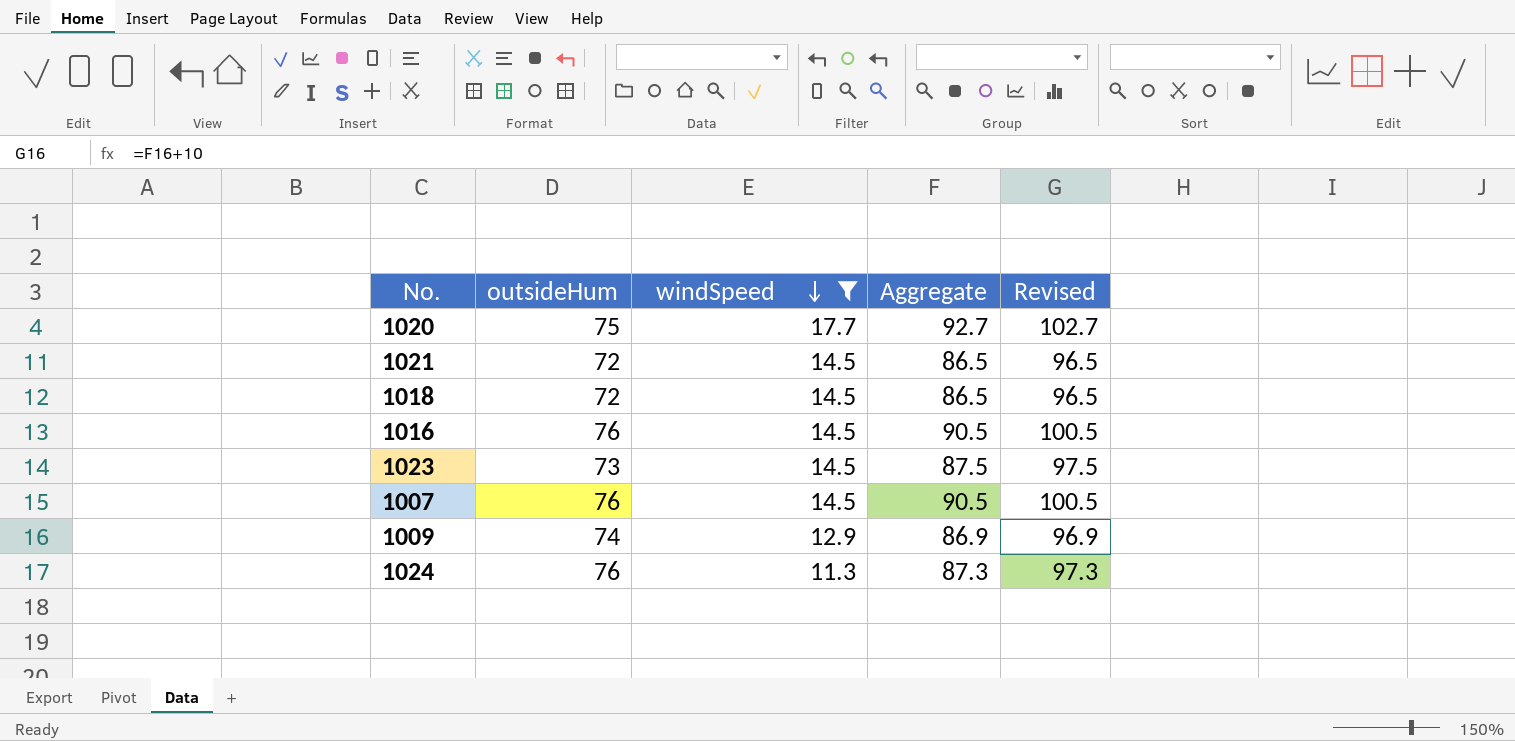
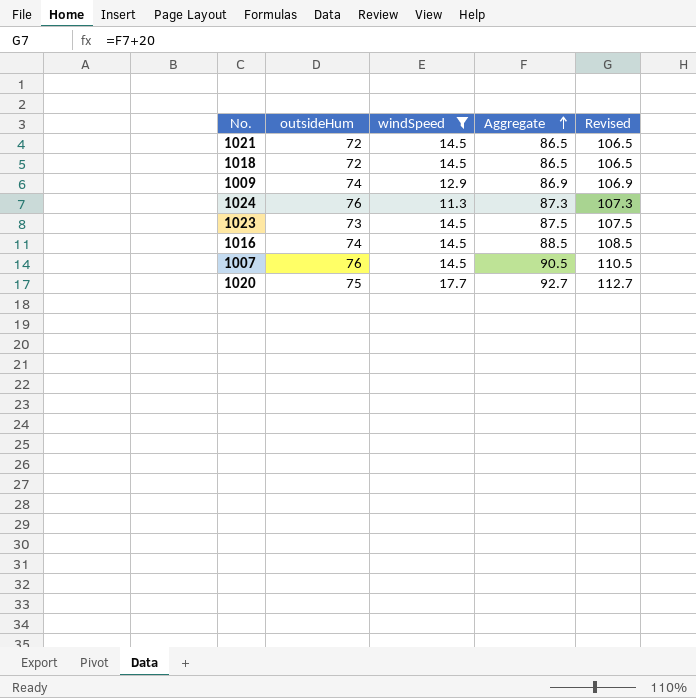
row order: windSpeed descending -> Aggregate ascending
column Revised | formula: [Aggregate] + 10 -> [Aggregate] + 20
1016 | outsideHum: 76 -> 74
1016 | Aggregate: 90.5 -> 88.5

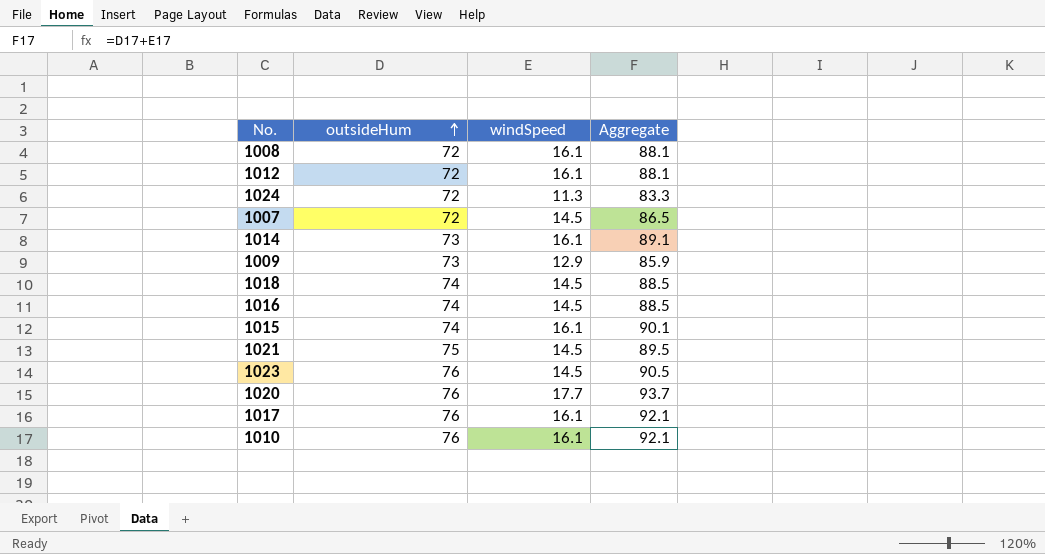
filter: windSpeed != 16.1 -> none
row order: Aggregate ascending -> outsideHum ascending
column Revised | formula: [Aggregate] + 20 -> none
1024 | outsideHum: 76 -> 72
1024 | Aggregate: 87.3 -> 83.3
1007 | outsideHum: 76 -> 72
1007 | Aggregate: 90.5 -> 86.5
1009 | outsideHum: 74 -> 73
1009 | Aggregate: 86.9 -> 85.9
1018 | outsideHum: 72 -> 74
1018 | Aggregate: 86.5 -> 88.5
1021 | outsideHum: 72 -> 75
1021 | Aggregate: 86.5 -> 89.5
1023 | outsideHum: 73 -> 76
1023 | Aggregate: 87.5 -> 90.5
1020 | outsideHum: 75 -> 76
1020 | Aggregate: 92.7 -> 93.7

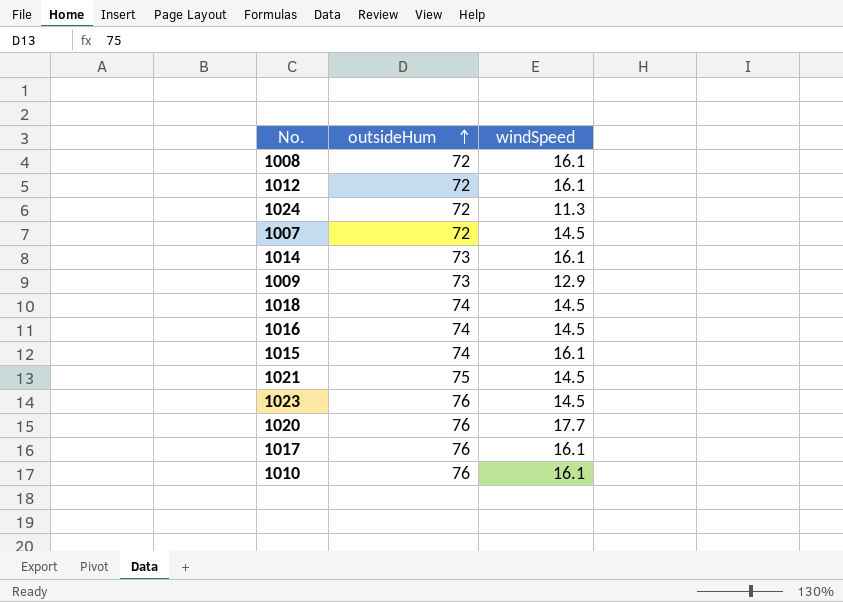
column Aggregate | formula: [outsideHum] + [windSpeed] -> none

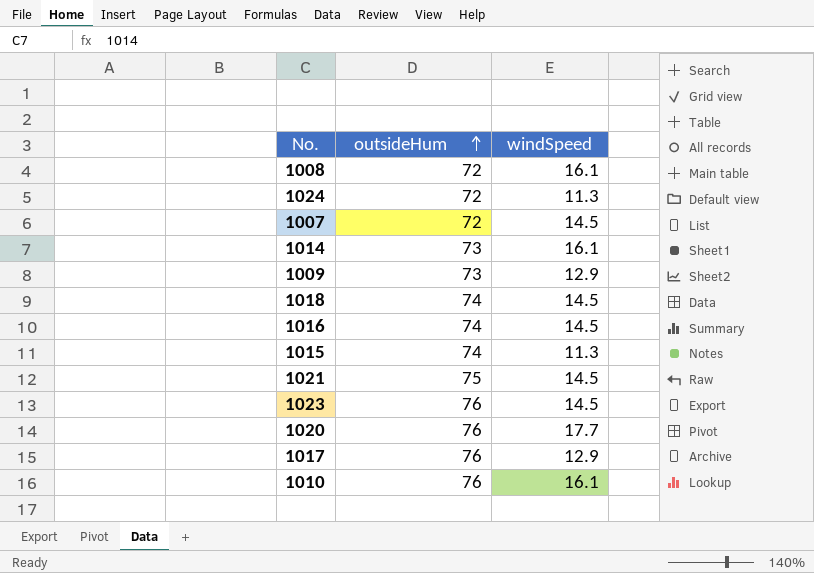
row 1012: 72 | 16.1 -> none
1015 | windSpeed: 16.1 -> 11.3
1017 | windSpeed: 16.1 -> 12.9

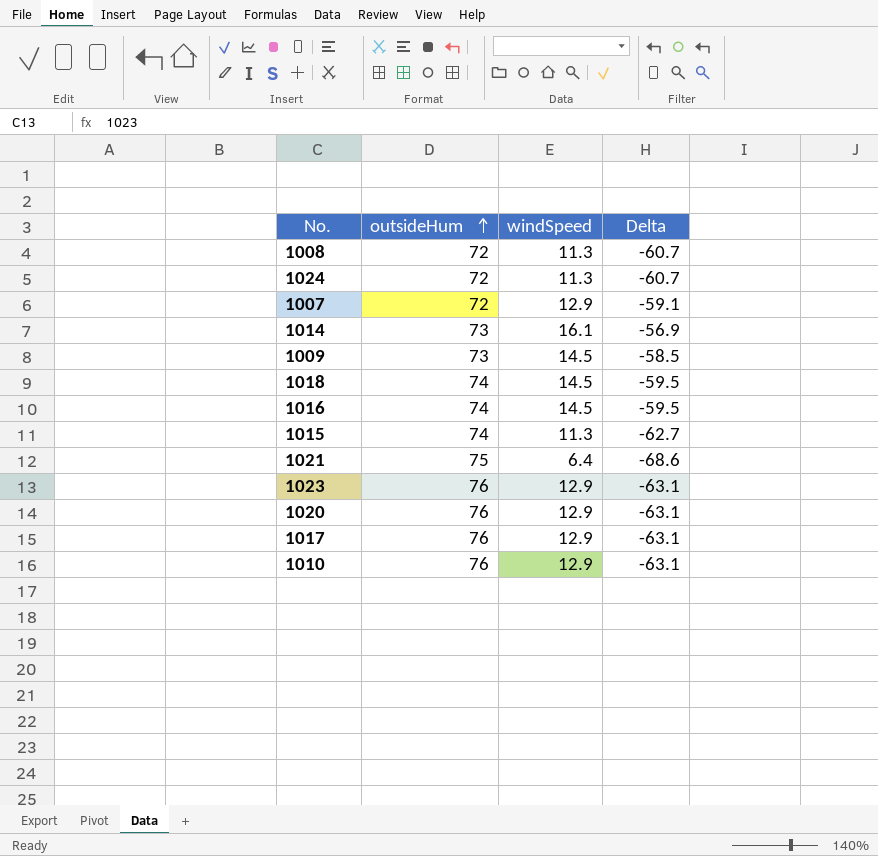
column Delta | formula: none -> [windSpeed] - [outsideHum]
1008 | windSpeed: 16.1 -> 11.3
1007 | windSpeed: 14.5 -> 12.9
1009 | windSpeed: 12.9 -> 14.5
1021 | windSpeed: 14.5 -> 6.4
1023 | windSpeed: 14.5 -> 12.9
1020 | windSpeed: 17.7 -> 12.9
1010 | windSpeed: 16.1 -> 12.9

